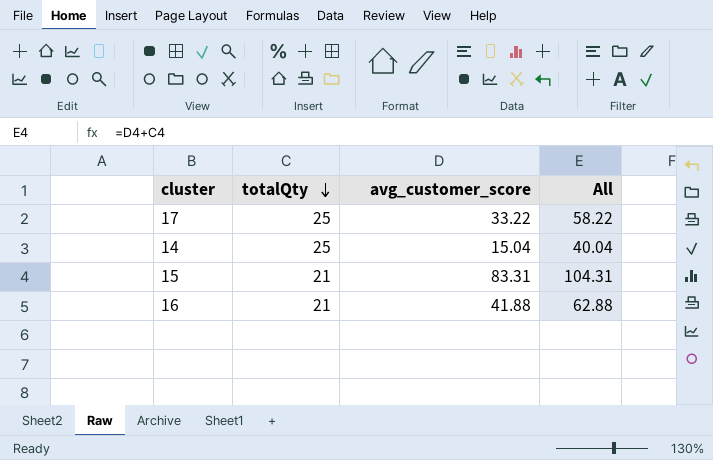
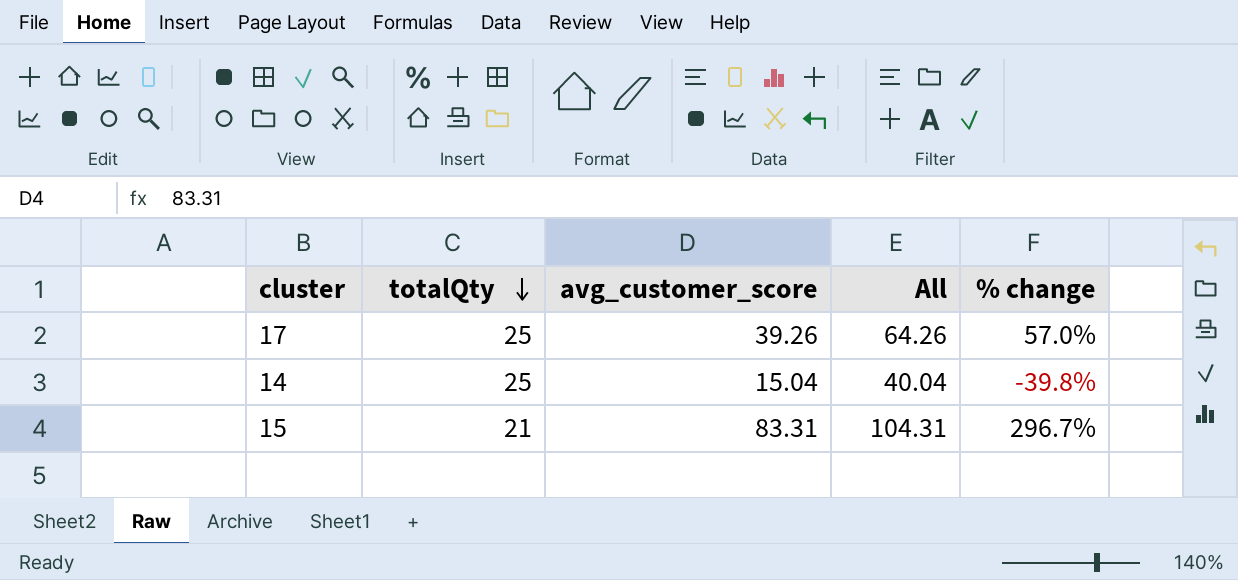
column % change | formula: none -> ([avg_customer_score] - [totalQty]) / [totalQty]
row 16: 21 | 41.88 | 62.88 -> none
17 | avg_customer_score: 33.22 -> 39.26
17 | All: 58.22 -> 64.26

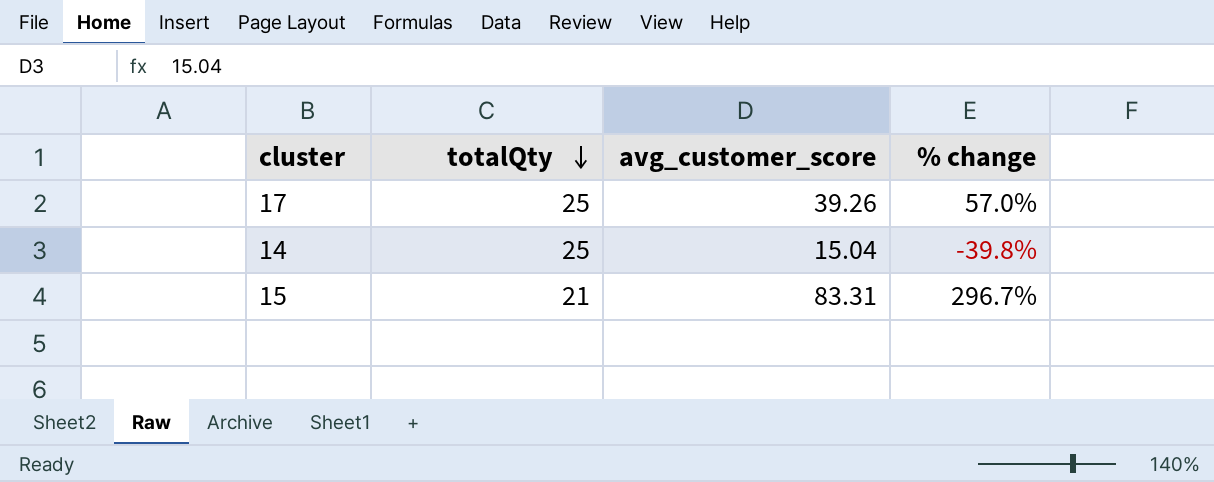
column All | formula: [totalQty] + [avg_customer_score] -> none

